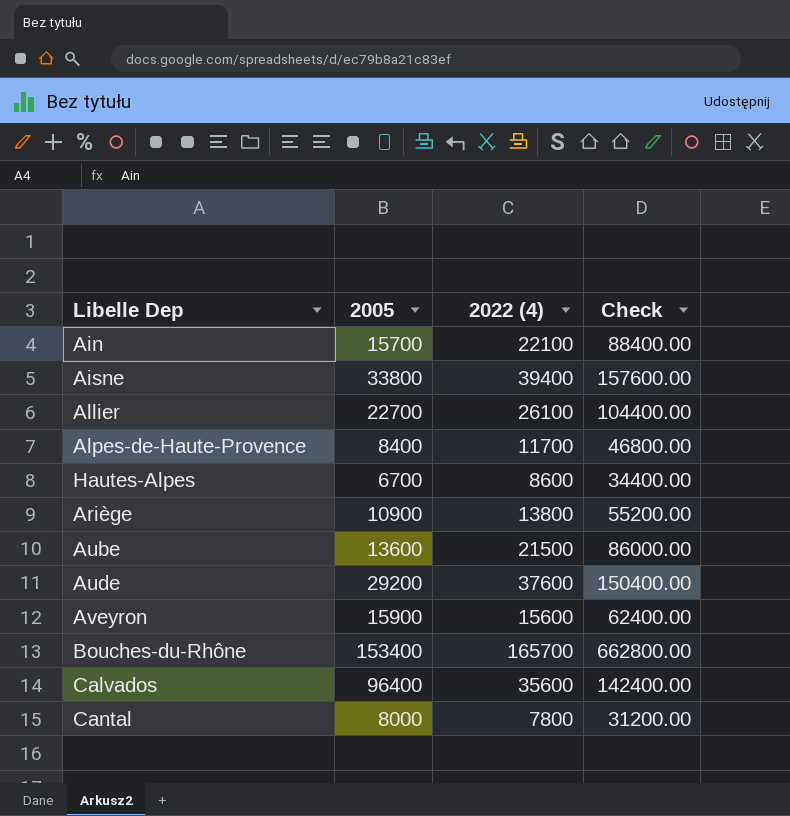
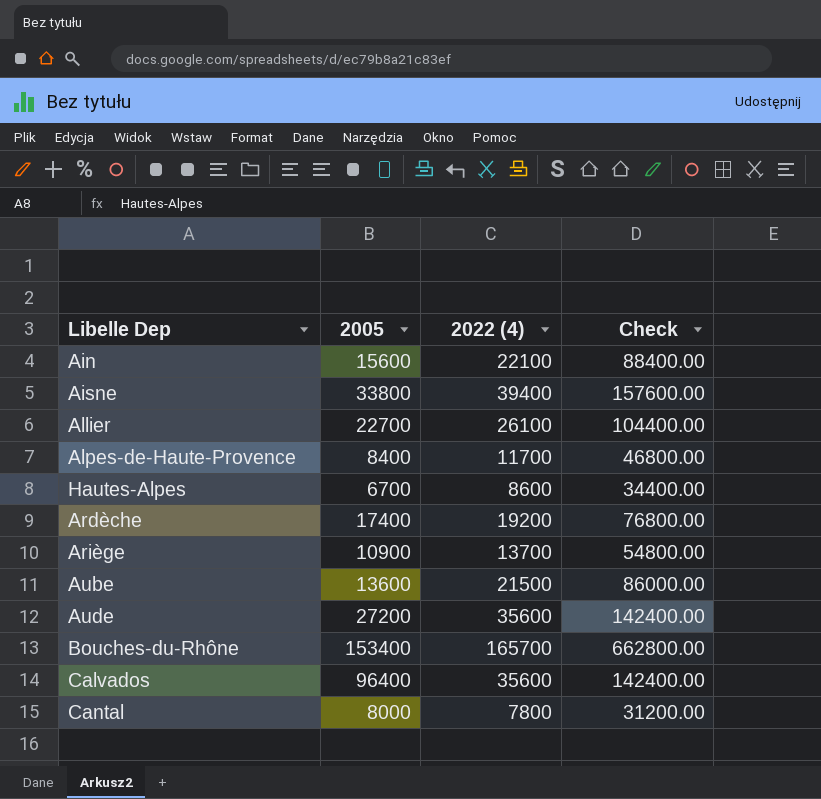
row Aveyron: 15900 | 15600 | 62400.00 -> none
Ain | 2005: 15700 -> 15600
row Ardèche: none -> 17400 | 19200 | 76800.00
Ariège | 2022 (4): 13800 -> 13700
Ariège | Check: 55200.00 -> 54800.00
Aude | 2005: 29200 -> 27200
Aude | 2022 (4): 37600 -> 35600
Aude | Check: 150400.00 -> 142400.00

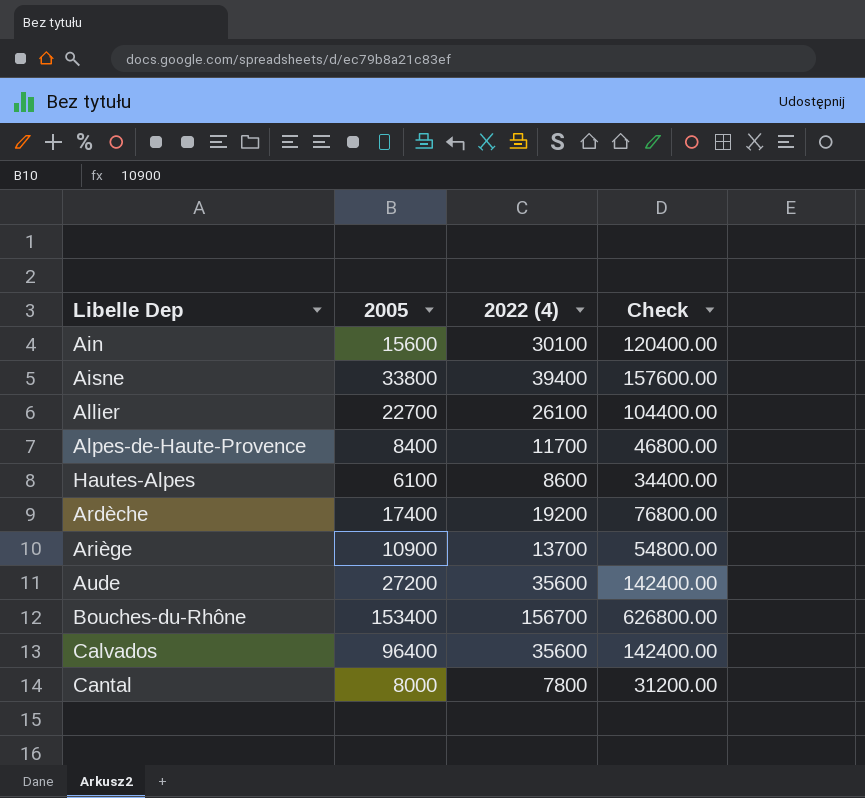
row Aube: 13600 | 21500 | 86000.00 -> none
Ain | 2022 (4): 22100 -> 30100
Ain | Check: 88400.00 -> 120400.00
Hautes-Alpes | 2005: 6700 -> 6100
Bouches-du-Rhône | 2022 (4): 165700 -> 156700
Bouches-du-Rhône | Check: 662800.00 -> 626800.00

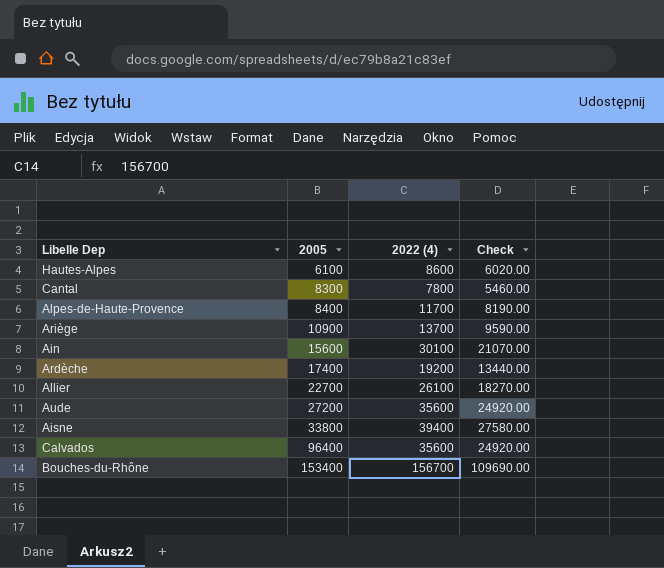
row order: none -> 2005 ascending
column Check | formula: [2022 (4)] * 4 -> [2022 (4)] * 0.7
Cantal | 2005: 8000 -> 8300

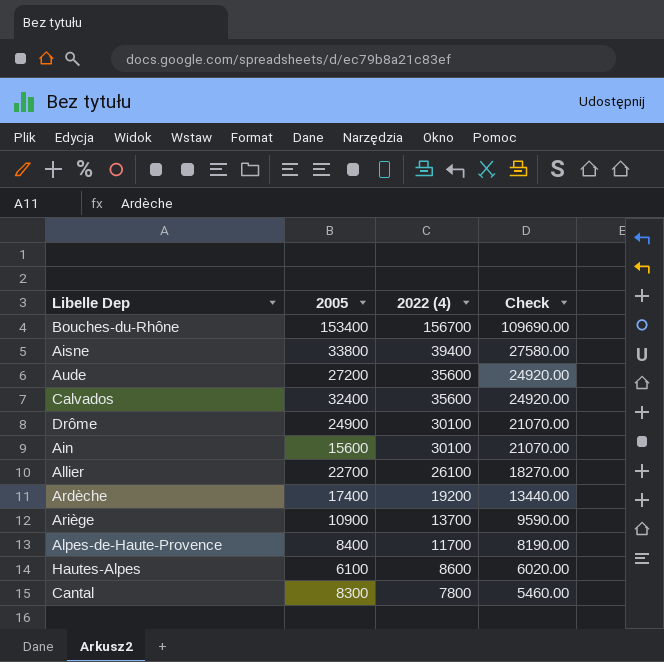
row order: 2005 ascending -> 2022 (4) descending
Calvados | 2005: 96400 -> 32400
row Drôme: none -> 24900 | 30100 | 21070.00

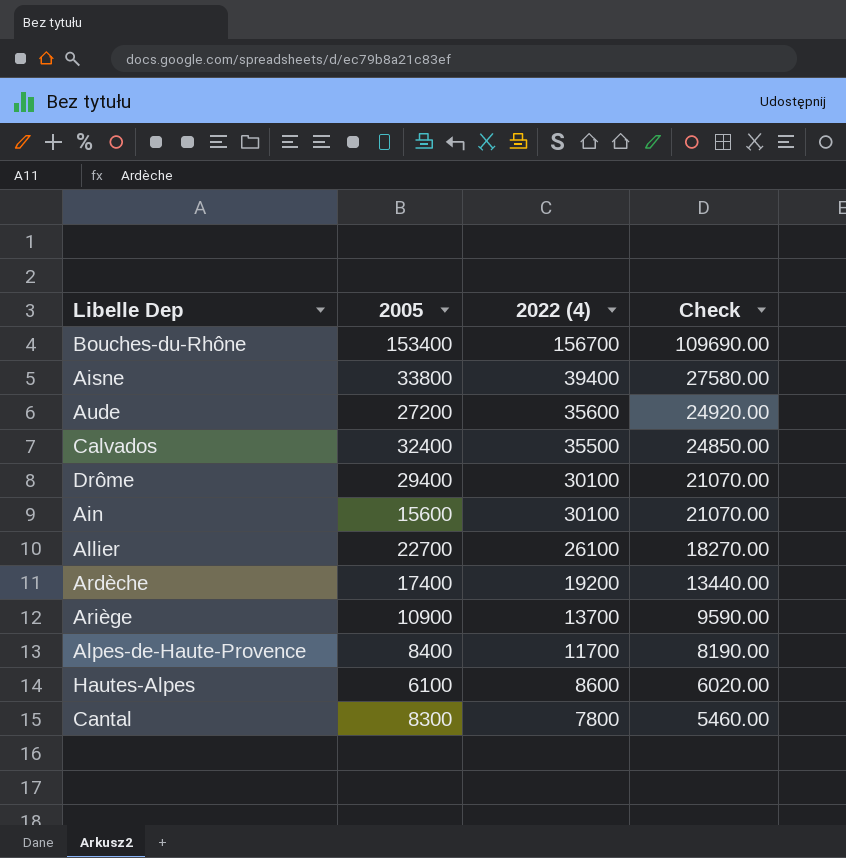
Calvados | 2022 (4): 35600 -> 35500
Calvados | Check: 24920.00 -> 24850.00
Drôme | 2005: 24900 -> 29400

